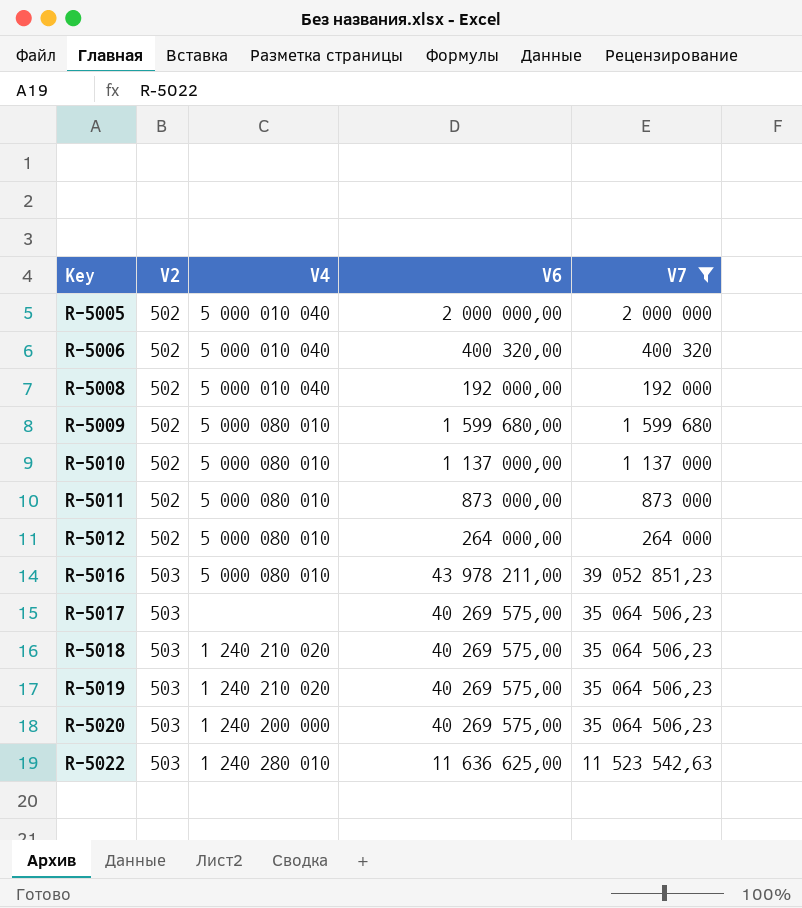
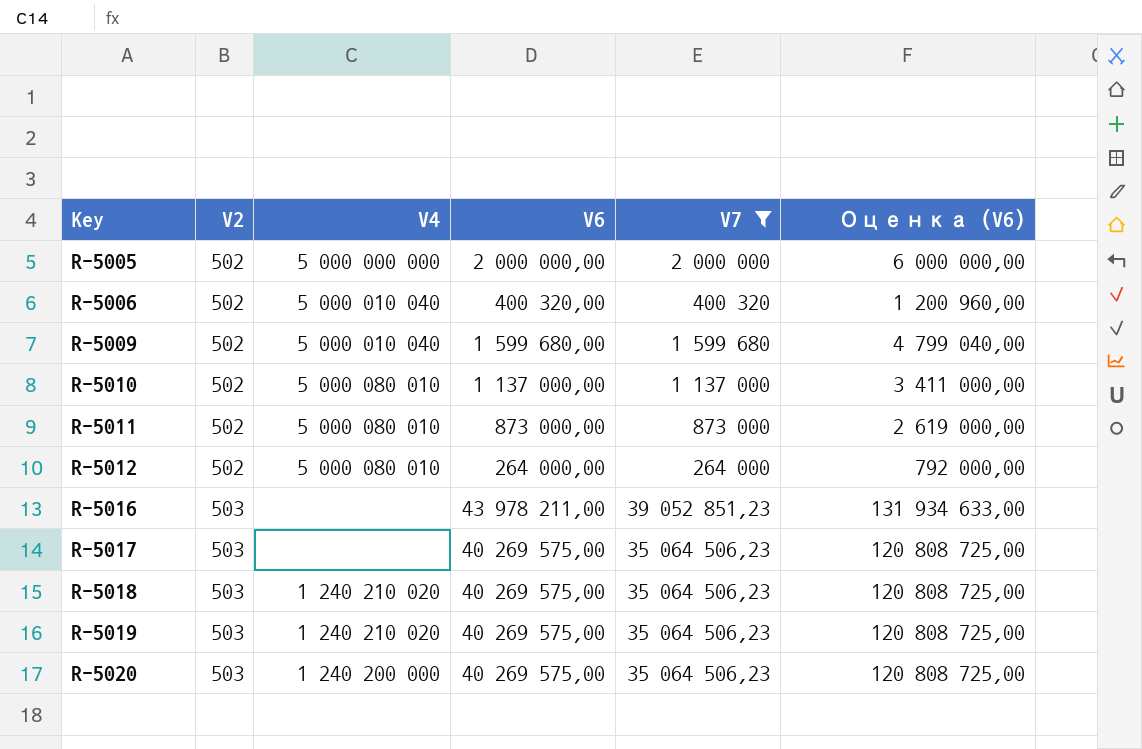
column Оценка (V6) | formula: none -> [V6] * 3
row R-5008: 502 | 5 000 010 040 | 192 000,00 | 192 000 -> none
row R-5022: 503 | 1 240 280 010 | 11 636 625,00 | 11 523 542,63 -> none
R-5005 | V4: 5 000 010 040 -> 5 000 000 000
R-5009 | V4: 5 000 080 010 -> 5 000 010 040
R-5016 | V4: 5 000 080 010 -> none

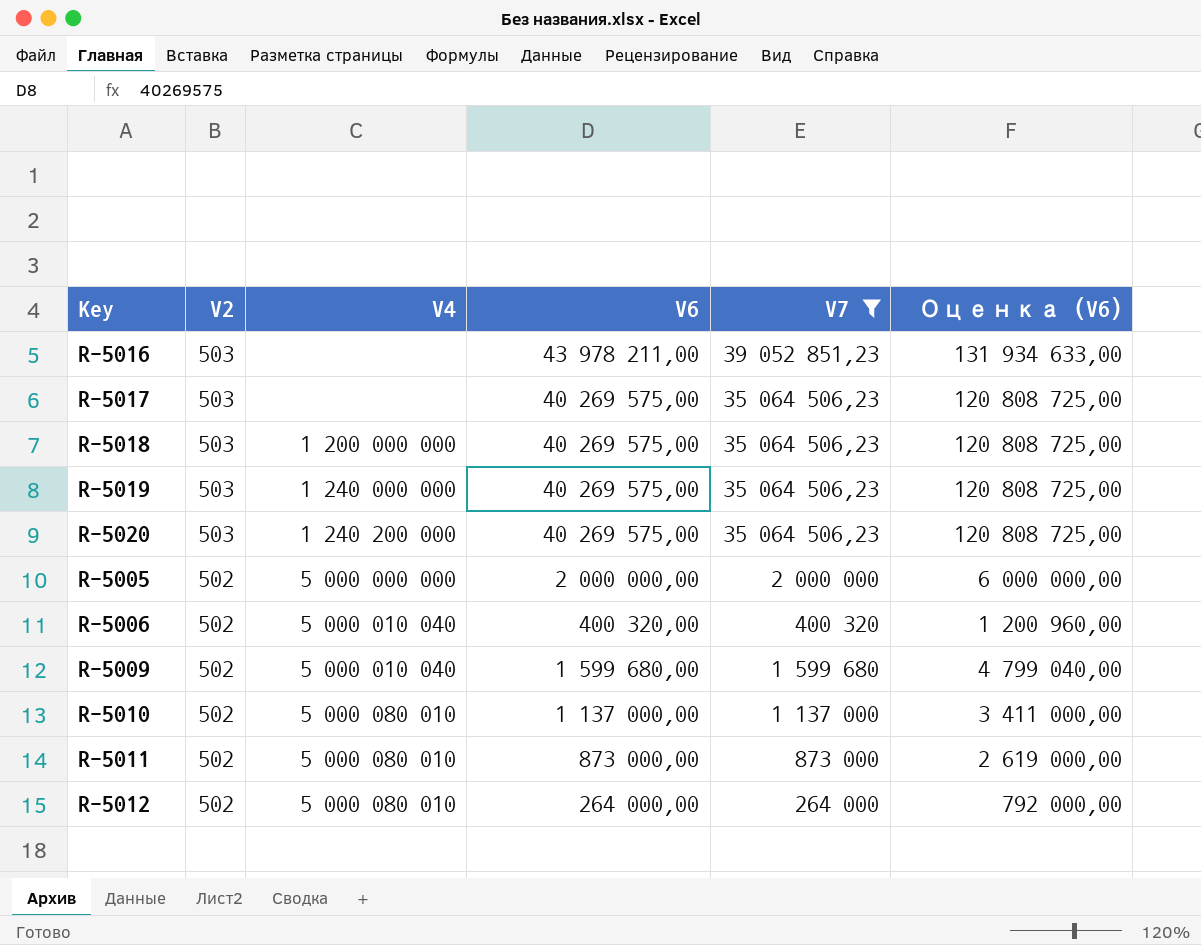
row order: Key ascending -> V2 descending
R-5018 | V4: 1 240 210 020 -> 1 200 000 000
R-5019 | V4: 1 240 210 020 -> 1 240 000 000

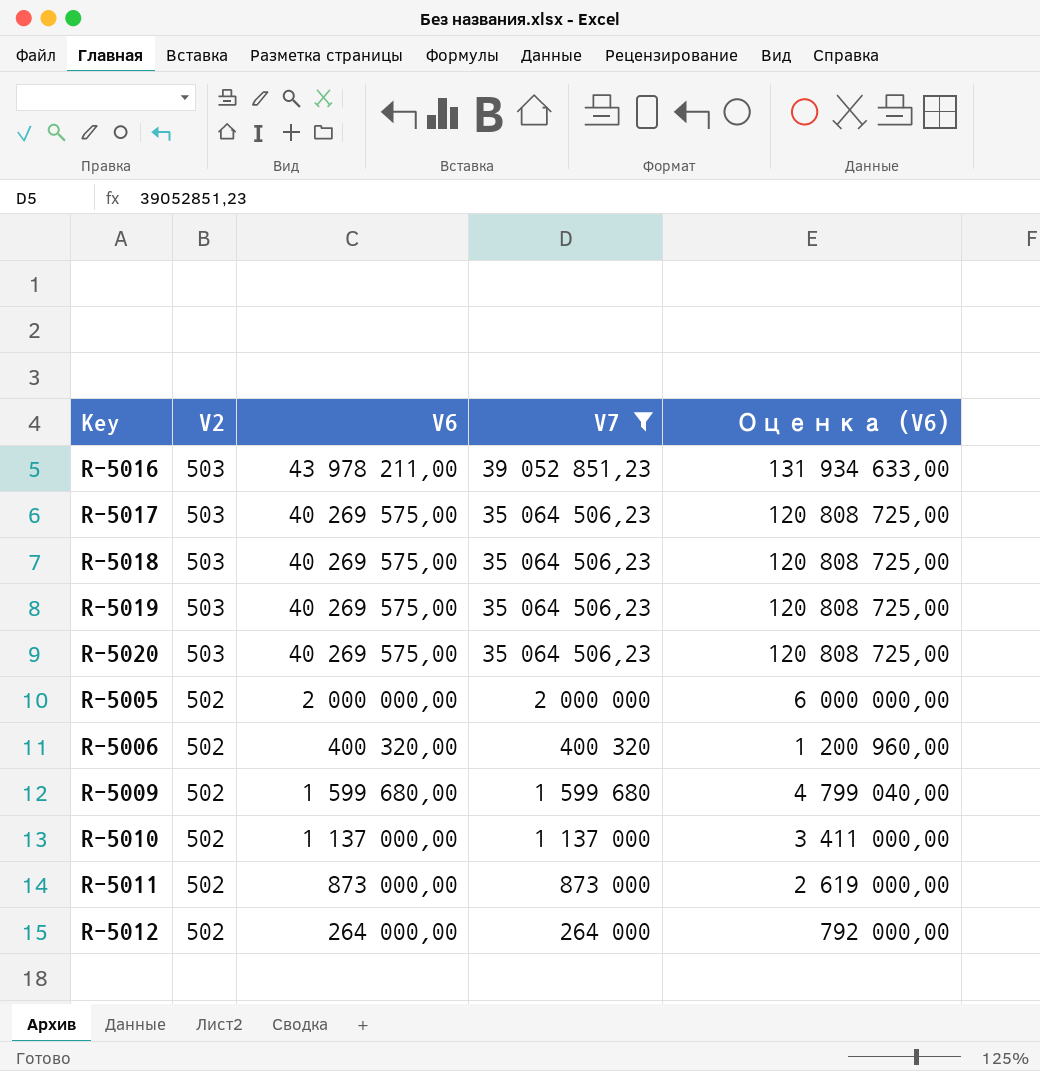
column V4 | position: 3 -> none

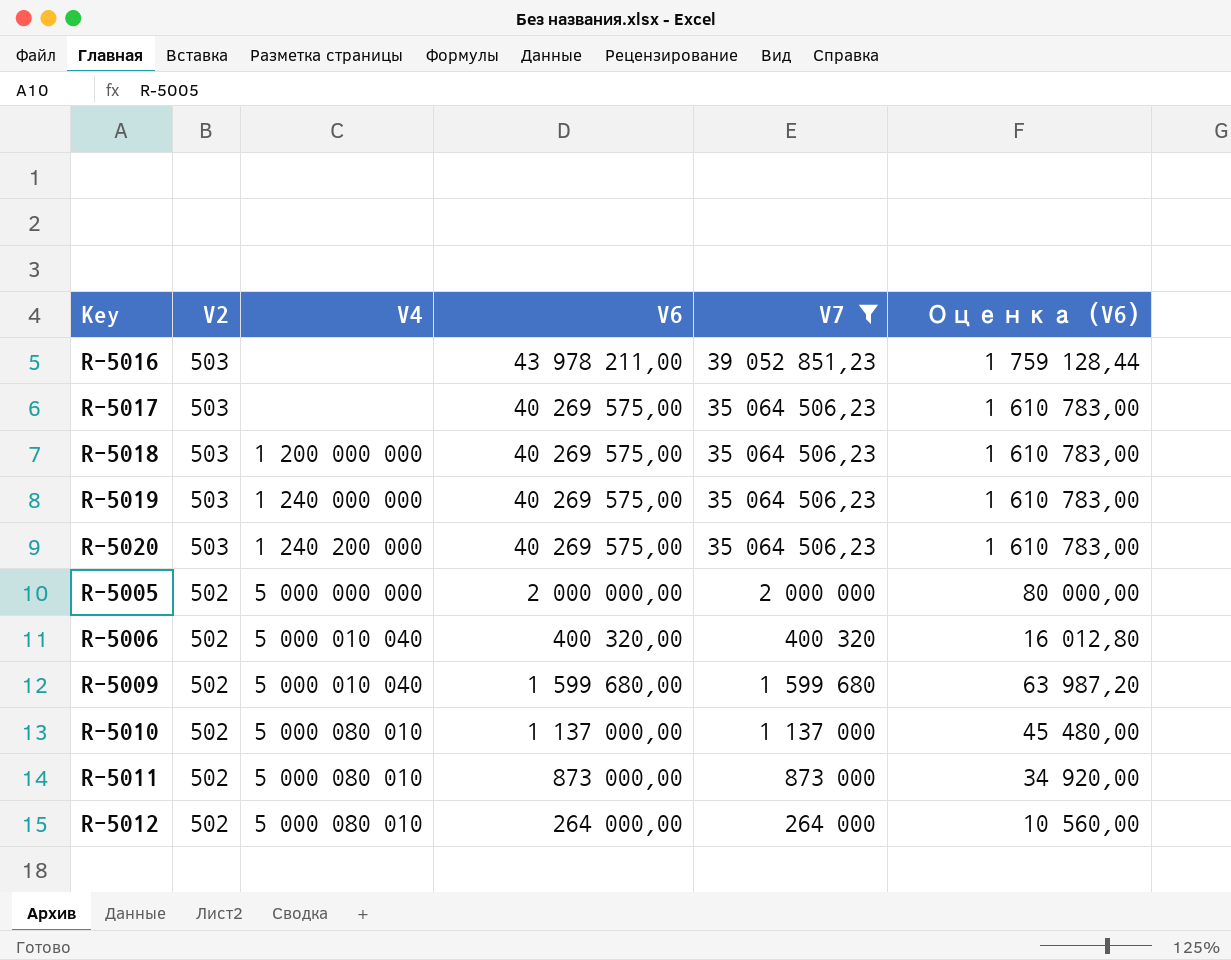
column V4 | position: none -> 3
column Оценка (V6) | formula: [V6] * 3 -> [V6] * 0,04

